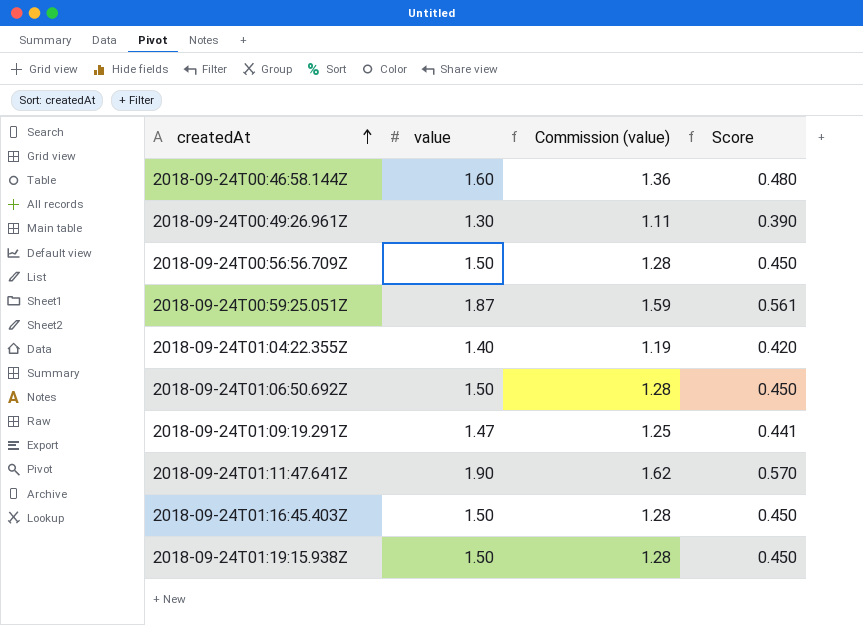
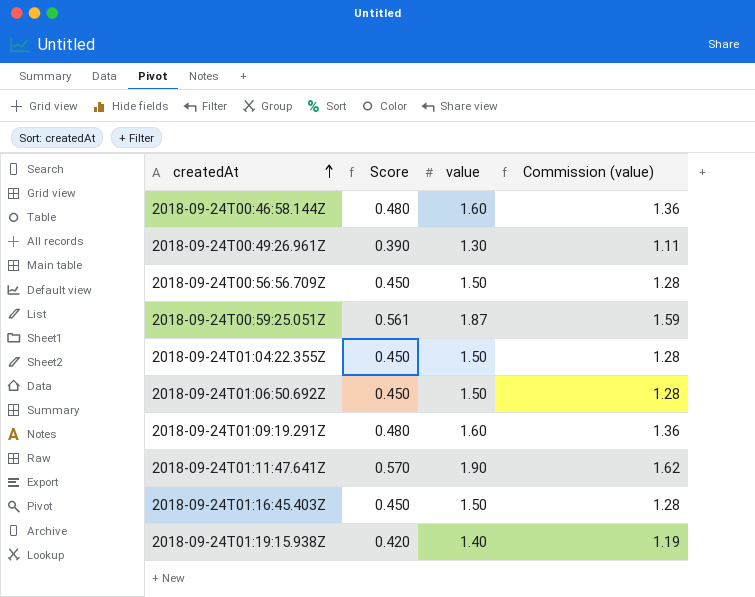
column Score | position: 4 -> 2
2018-09-24T01:04:22.355Z | Score: 0.420 -> 0.450
2018-09-24T01:04:22.355Z | value: 1.40 -> 1.50
2018-09-24T01:04:22.355Z | Commission (value): 1.19 -> 1.28
2018-09-24T01:09:19.291Z | Score: 0.441 -> 0.480
2018-09-24T01:09:19.291Z | value: 1.47 -> 1.60
2018-09-24T01:09:19.291Z | Commission (value): 1.25 -> 1.36
2018-09-24T01:19:15.938Z | Score: 0.450 -> 0.420
2018-09-24T01:19:15.938Z | value: 1.50 -> 1.40
2018-09-24T01:19:15.938Z | Commission (value): 1.28 -> 1.19

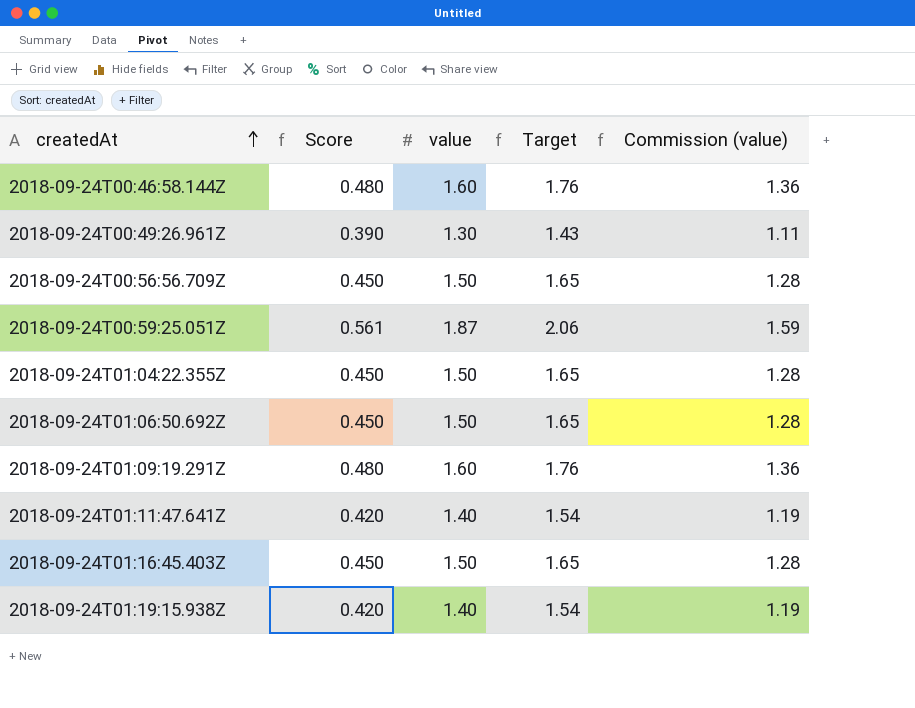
column Target | formula: none -> [value] * 1.1
2018-09-24T01:11:47.641Z | Score: 0.570 -> 0.420
2018-09-24T01:11:47.641Z | value: 1.90 -> 1.40
2018-09-24T01:11:47.641Z | Commission (value): 1.62 -> 1.19

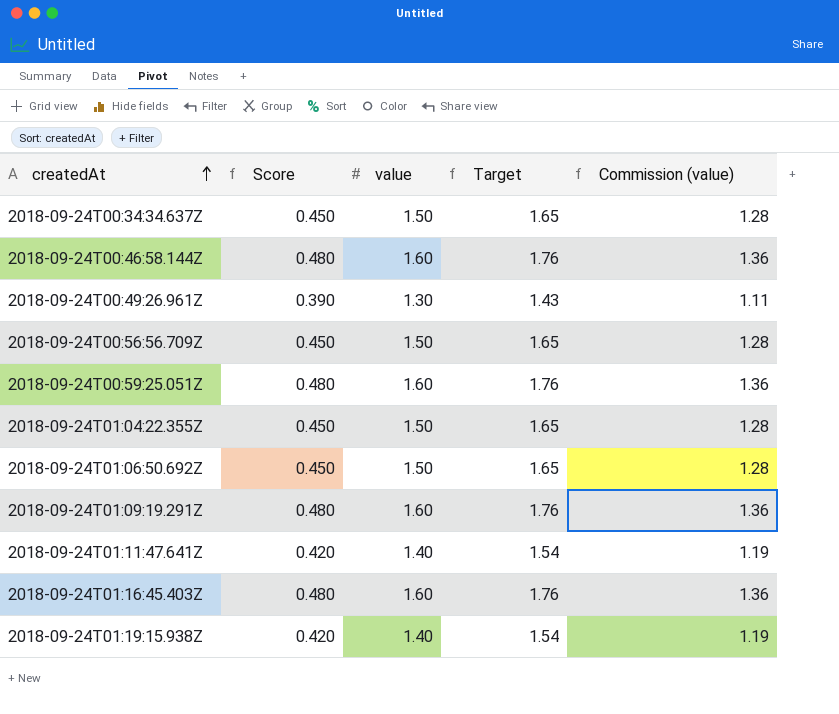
row 2018-09-24T00:34:34.637Z: none -> 0.450 | 1.50 | 1.65 | 1.28
2018-09-24T00:59:25.051Z | Score: 0.561 -> 0.480
2018-09-24T00:59:25.051Z | value: 1.87 -> 1.60
2018-09-24T00:59:25.051Z | Target: 2.06 -> 1.76
2018-09-24T00:59:25.051Z | Commission (value): 1.59 -> 1.36
2018-09-24T01:16:45.403Z | Score: 0.450 -> 0.480
2018-09-24T01:16:45.403Z | value: 1.50 -> 1.60
2018-09-24T01:16:45.403Z | Target: 1.65 -> 1.76
2018-09-24T01:16:45.403Z | Commission (value): 1.28 -> 1.36

